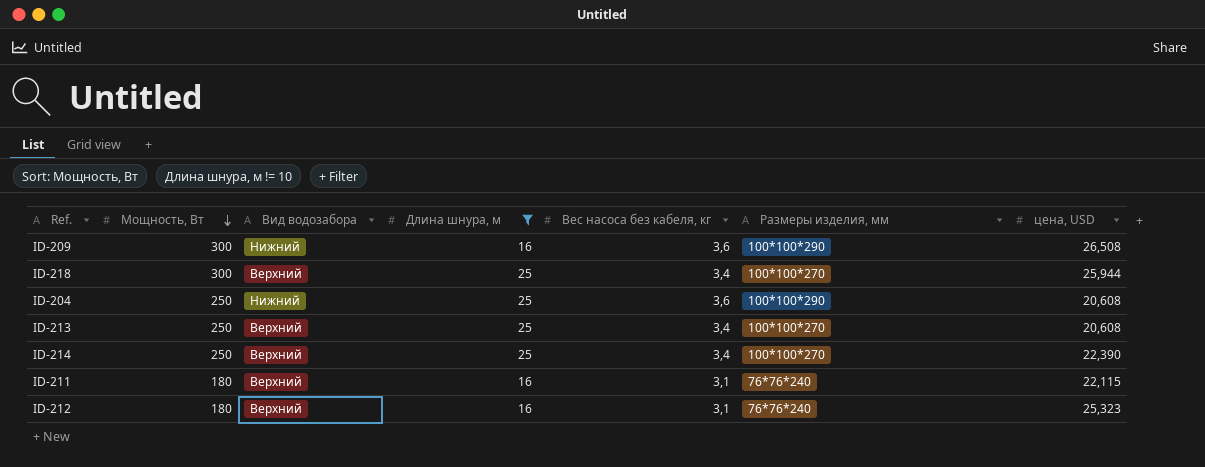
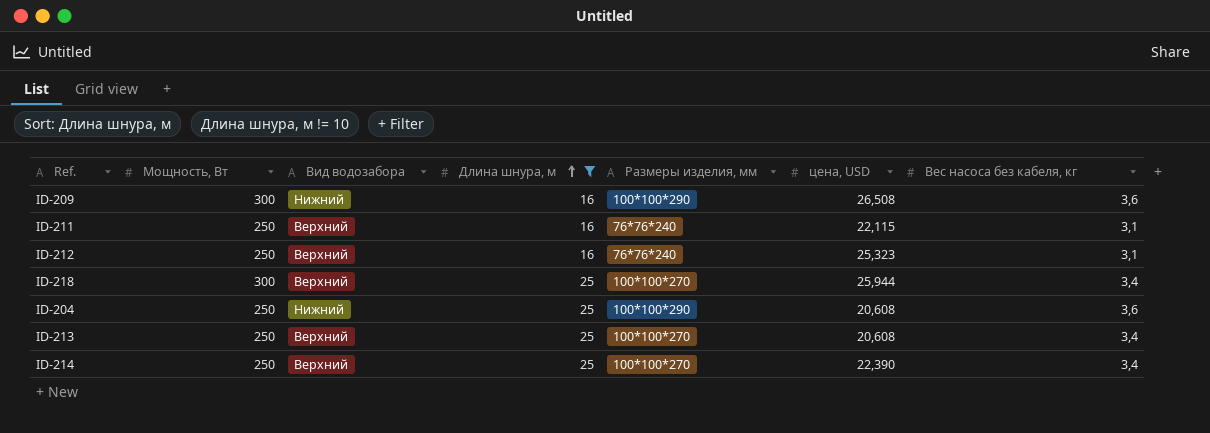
row order: Мощность, Вт descending -> Длина шнура, м ascending
column Вес насоса без кабеля, кг | position: 5 -> 7
ID-211 | Мощность, Вт: 180 -> 250
ID-212 | Мощность, Вт: 180 -> 250

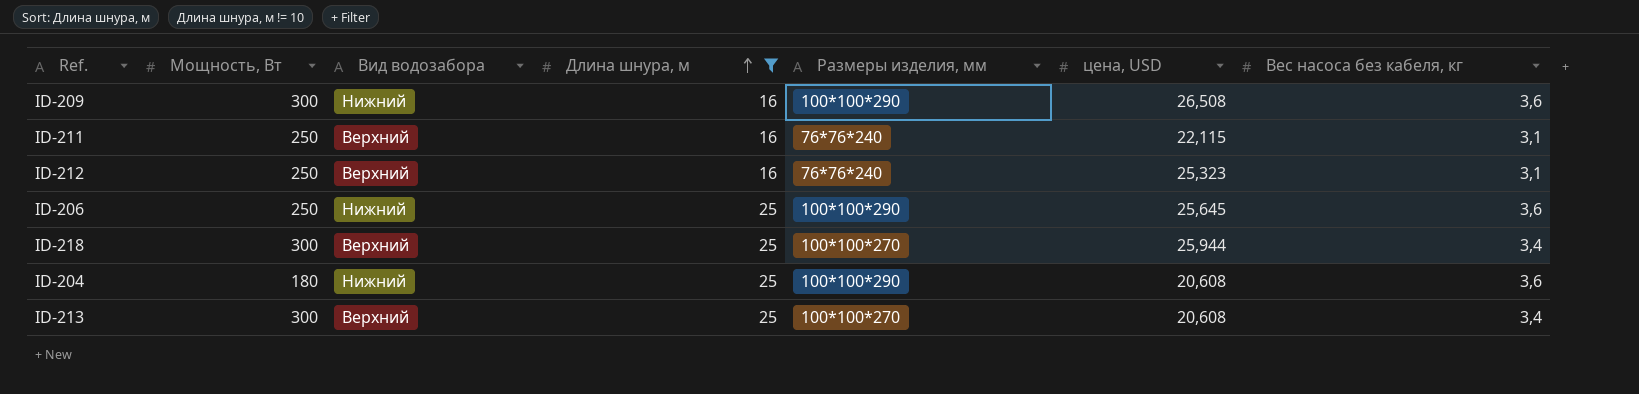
row ID-214: 250 | Верхний | 25 | 100*100*270 | 22,390 | 3,4 -> none
row ID-206: none -> 250 | Нижний | 25 | 100*100*290 | 25,645 | 3,6
ID-204 | Мощность, Вт: 250 -> 180
ID-213 | Мощность, Вт: 250 -> 300

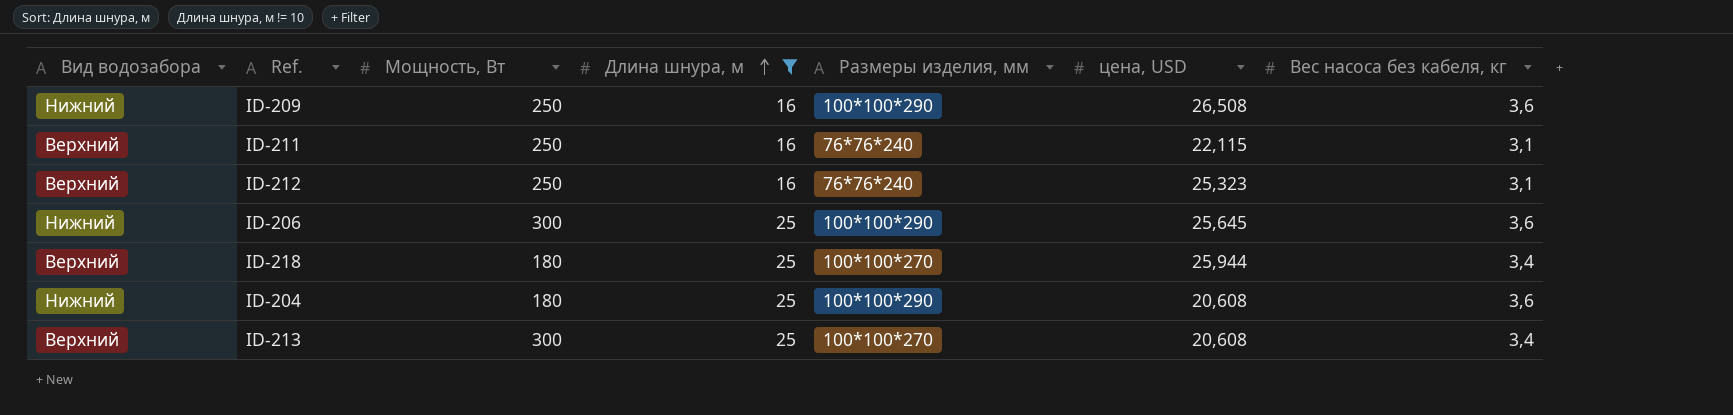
column Вид водозабора | position: 3 -> 1
ID-209 | Мощность, Вт: 300 -> 250
ID-206 | Мощность, Вт: 250 -> 300
ID-218 | Мощность, Вт: 300 -> 180

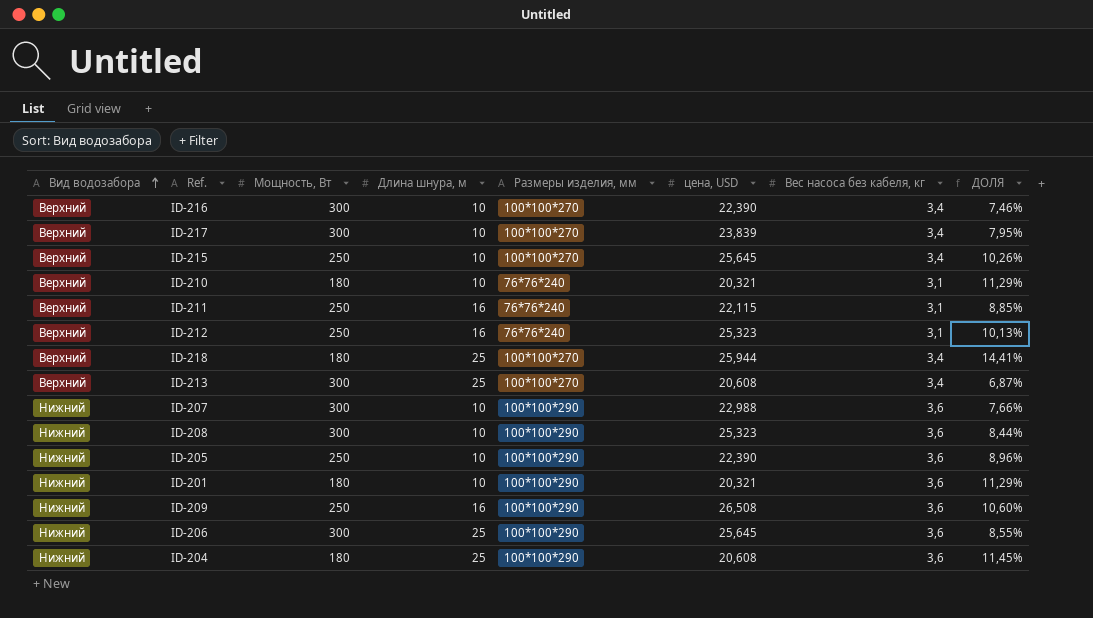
filter: Длина шнура, м != 10 -> none
row order: Длина шнура, м ascending -> Вид водозабора ascending
column ДОЛЯ | formula: none -> [цена, USD] / [Мощность, Вт]

